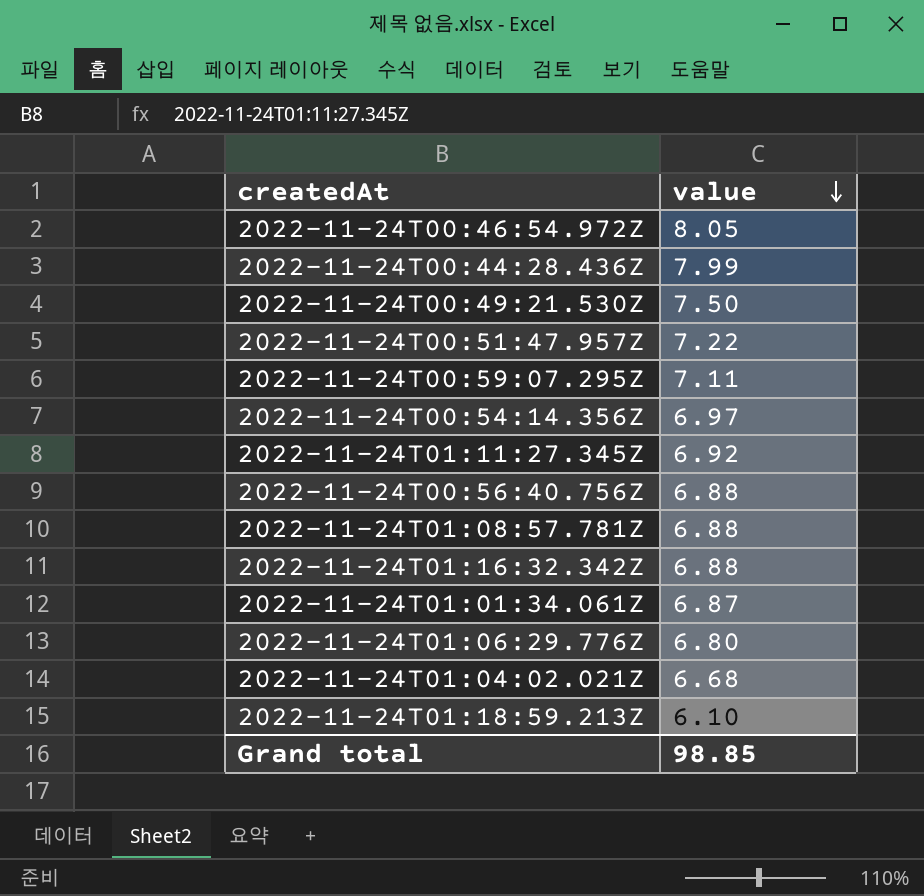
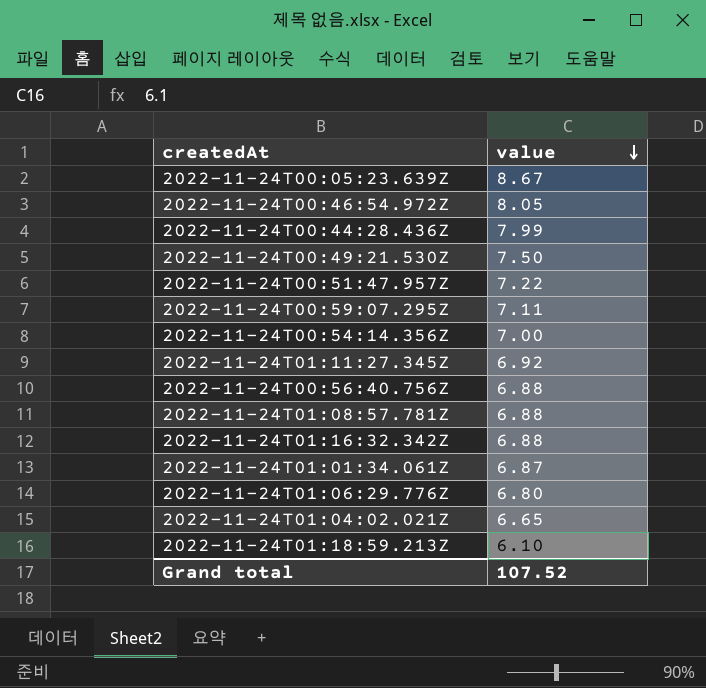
row 2022-11-24T00:05:23.639Z: none -> 8.67
2022-11-24T00:54:14.356Z | value: 6.97 -> 7.00
2022-11-24T01:04:02.021Z | value: 6.68 -> 6.65
Grand total | value: 98.85 -> 107.52

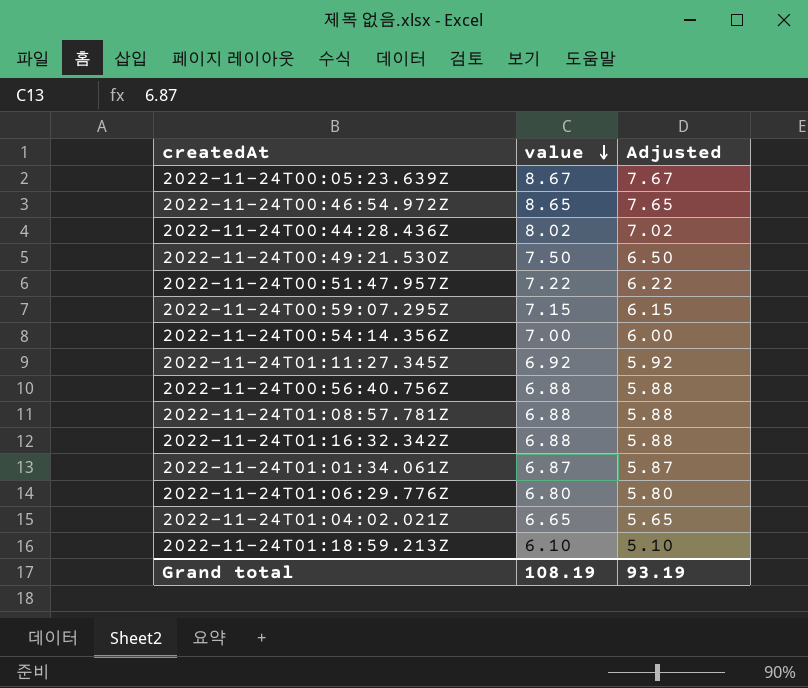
column Adjusted | formula: none -> [value] - 1
2022-11-24T00:46:54.972Z | value: 8.05 -> 8.65
2022-11-24T00:44:28.436Z | value: 7.99 -> 8.02
2022-11-24T00:59:07.295Z | value: 7.11 -> 7.15
Grand total | value: 107.52 -> 108.19

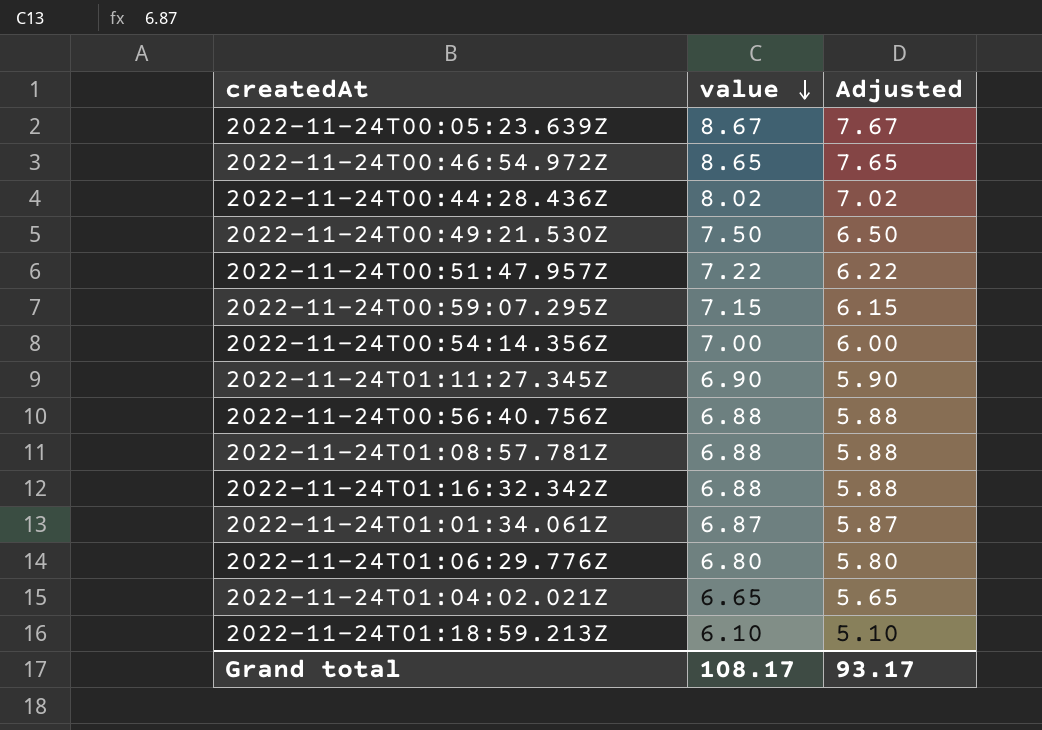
2022-11-24T01:11:27.345Z | value: 6.92 -> 6.90
2022-11-24T01:11:27.345Z | Adjusted: 5.92 -> 5.90
Grand total | value: 108.19 -> 108.17
Grand total | Adjusted: 93.19 -> 93.17

